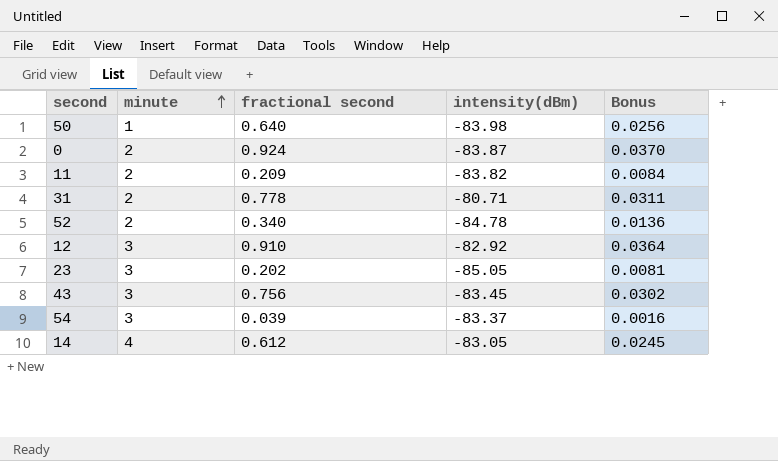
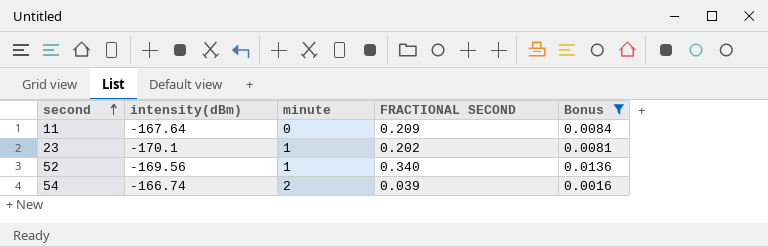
filter: none -> Bonus <= 0.0136
row order: minute ascending -> second ascending
column intensity(dBm) | position: 4 -> 2
column name: fractional second -> FRACTIONAL SECOND
11 | intensity(dBm): -83.82 -> -167.64
11 | minute: 2 -> 0
23 | intensity(dBm): -85.05 -> -170.1
23 | minute: 3 -> 1
52 | intensity(dBm): -84.78 -> -169.56
52 | minute: 2 -> 1
54 | intensity(dBm): -83.37 -> -166.74
54 | minute: 3 -> 2

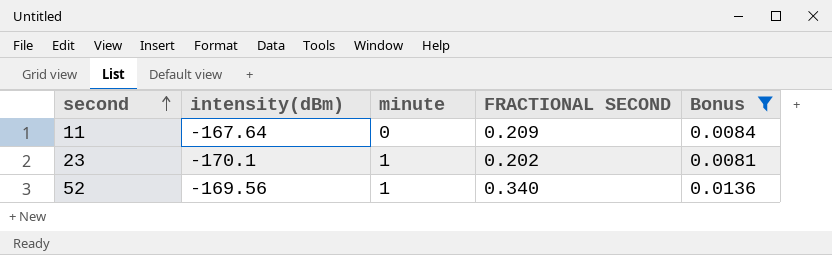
row 54: -166.74 | 2 | 0.039 | 0.0016 -> none

